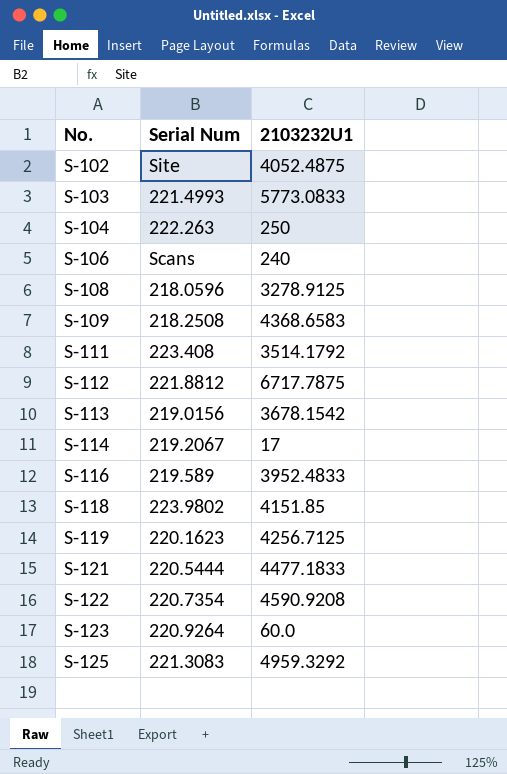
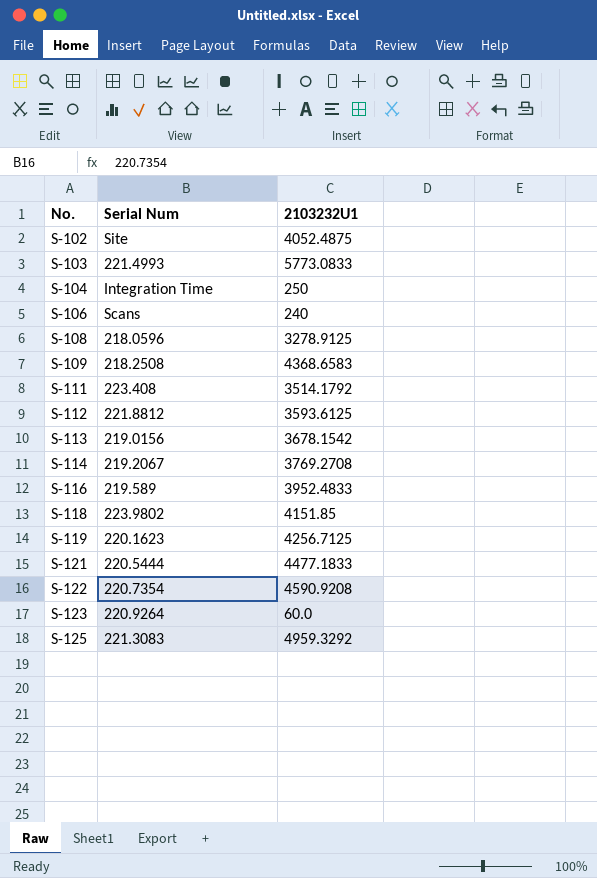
S-104 | Serial Num: 222.263 -> Integration Time
S-112 | 2103232U1: 6717.7875 -> 3593.6125
S-114 | 2103232U1: 17 -> 3769.2708

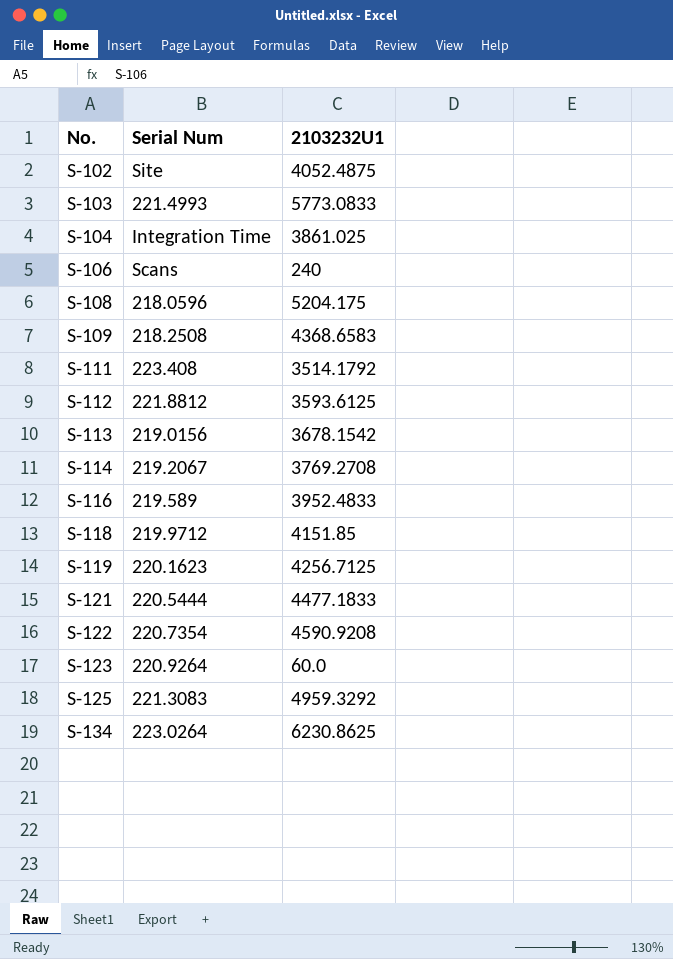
S-104 | 2103232U1: 250 -> 3861.025
S-108 | 2103232U1: 3278.9125 -> 5204.175
S-118 | Serial Num: 223.9802 -> 219.9712
row S-134: none -> 223.0264 | 6230.8625

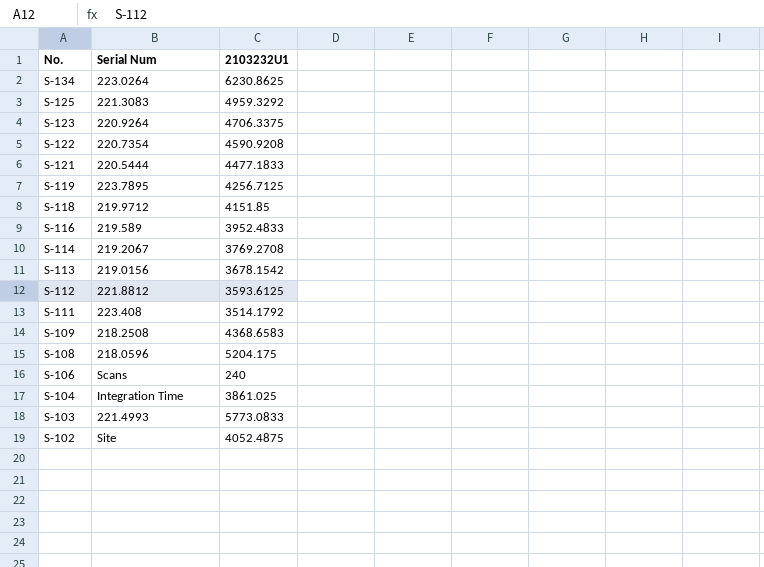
row order: No. ascending -> No. descending
S-123 | 2103232U1: 60.0 -> 4706.3375
S-119 | Serial Num: 220.1623 -> 223.7895

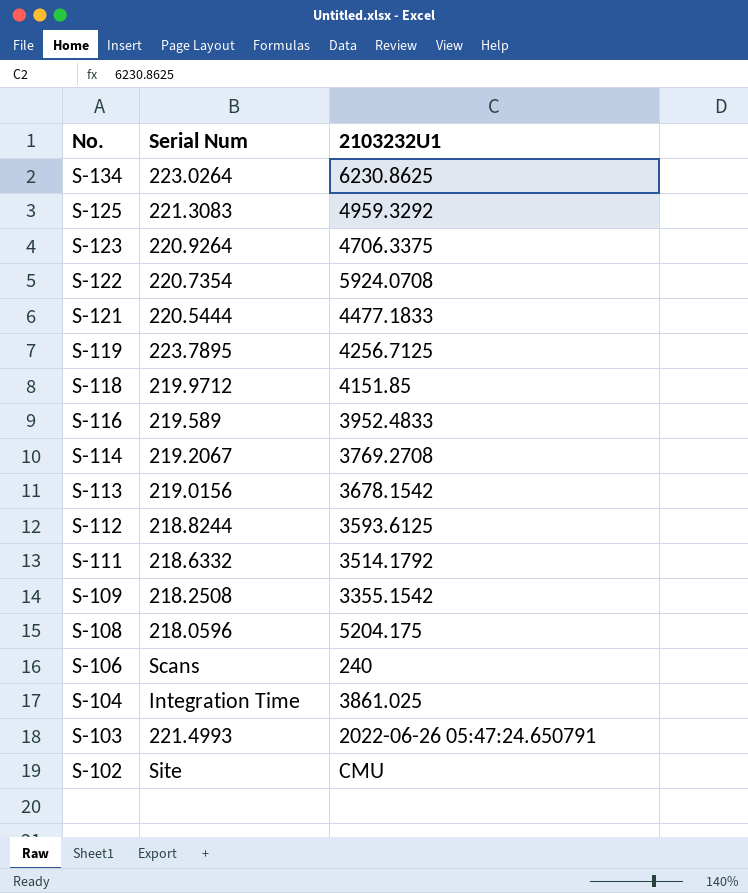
S-122 | 2103232U1: 4590.9208 -> 5924.0708
S-112 | Serial Num: 221.8812 -> 218.8244
S-111 | Serial Num: 223.408 -> 218.6332
S-109 | 2103232U1: 4368.6583 -> 3355.1542
S-103 | 2103232U1: 5773.0833 -> 2022-06-26 05:47:24.650791
S-102 | 2103232U1: 4052.4875 -> CMU

